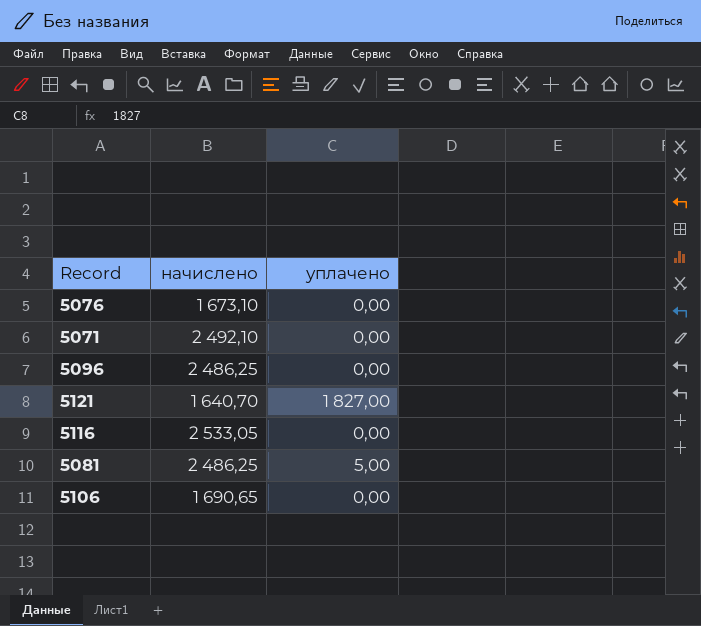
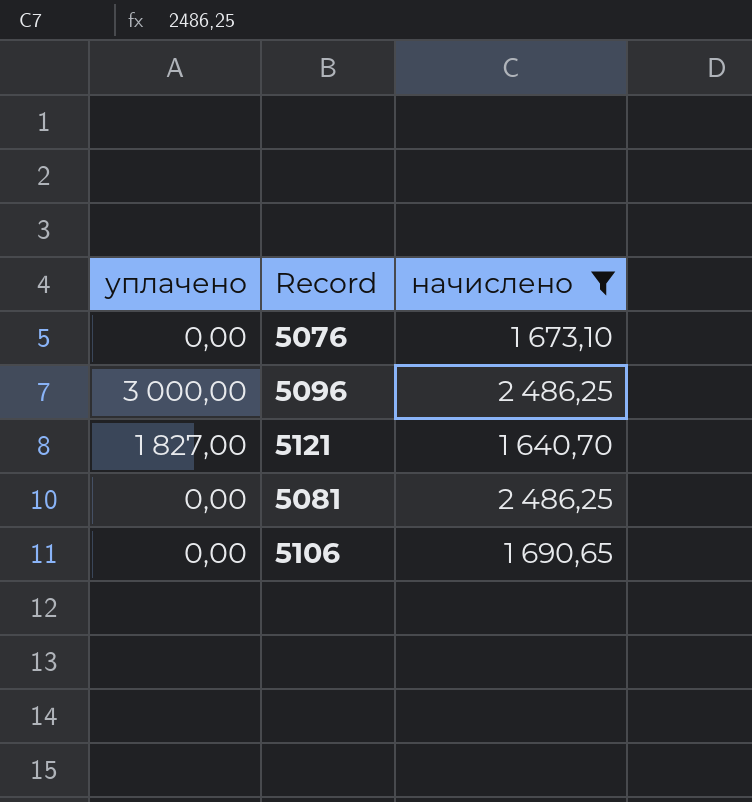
filter: none -> начислено <= 2 486,25
column уплачено | position: 3 -> 1
5096 | уплачено: 0,00 -> 3 000,00
5081 | уплачено: 5,00 -> 0,00

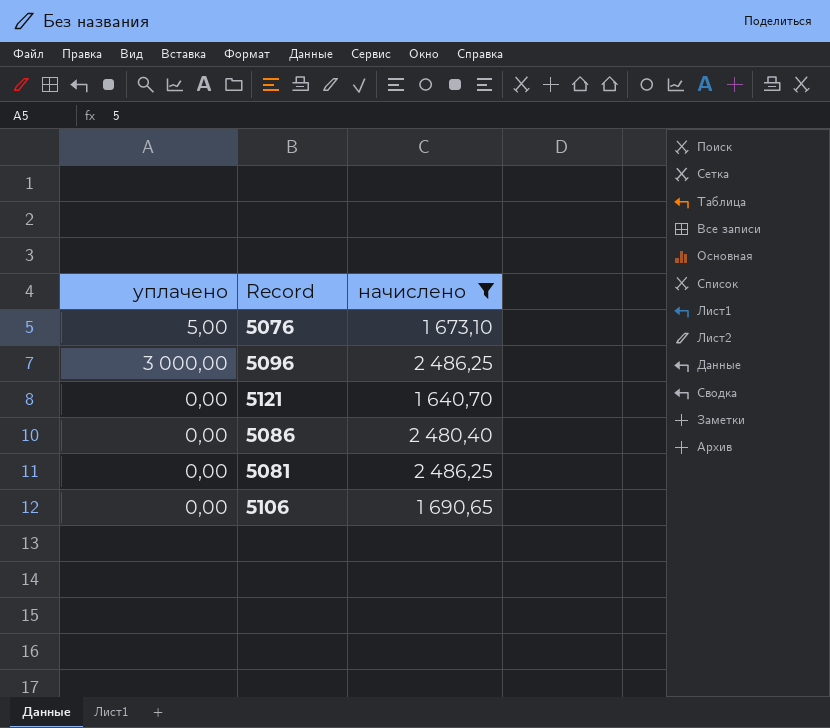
5076 | уплачено: 0,00 -> 5,00
5121 | уплачено: 1 827,00 -> 0,00
row 5086: none -> 0,00 | 2 480,40

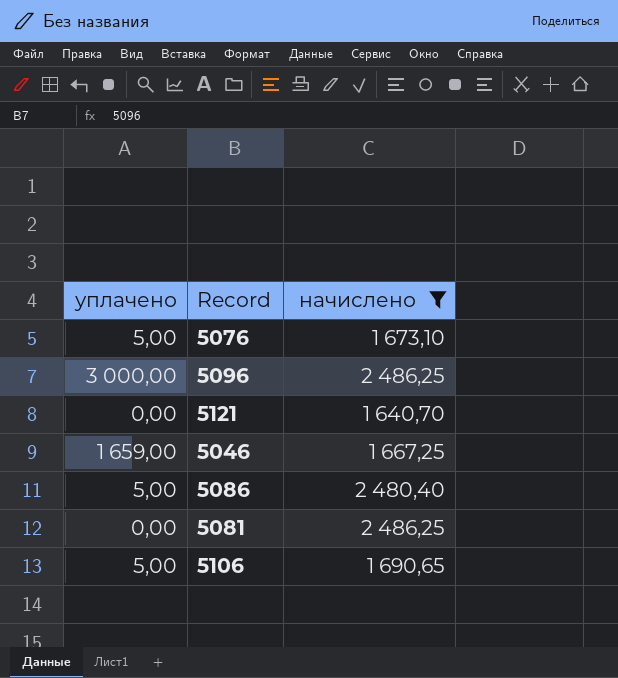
row 5046: none -> 1 659,00 | 1 667,25
5086 | уплачено: 0,00 -> 5,00
5106 | уплачено: 0,00 -> 5,00

